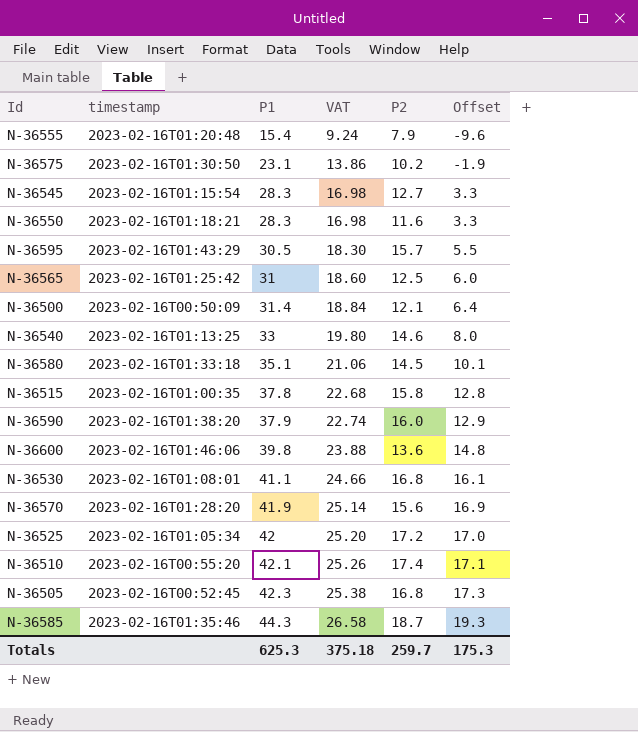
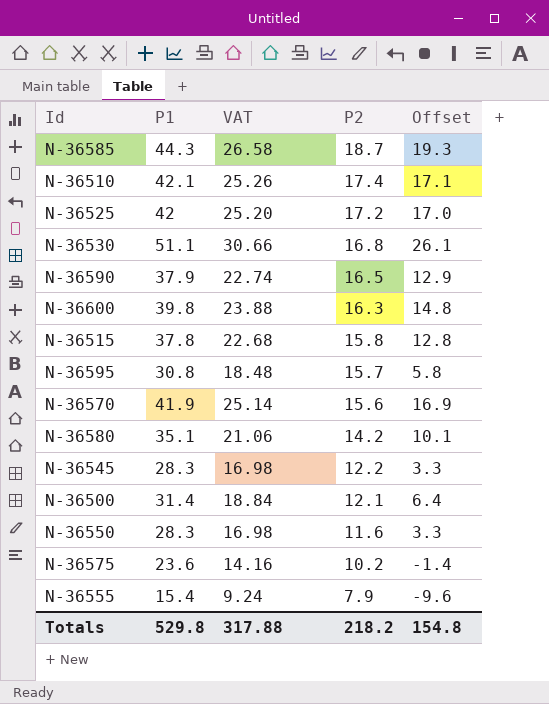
row order: P1 ascending -> P2 descending
column timestamp | position: 2 -> none
row N-36565: 2023-02-16T01:25:42 | 31 | 18.60 | 12.5 | 6.0 -> none
row N-36540: 2023-02-16T01:13:25 | 33 | 19.80 | 14.6 | 8.0 -> none
row N-36505: 2023-02-16T00:52:45 | 42.3 | 25.38 | 16.8 | 17.3 -> none
N-36530 | P1: 41.1 -> 51.1
N-36530 | VAT: 24.66 -> 30.66
N-36530 | Offset: 16.1 -> 26.1
N-36590 | P2: 16.0 -> 16.5
N-36600 | P2: 13.6 -> 16.3
N-36595 | P1: 30.5 -> 30.8
N-36595 | VAT: 18.30 -> 18.48
N-36595 | Offset: 5.5 -> 5.8
N-36580 | P2: 14.5 -> 14.2
N-36545 | P2: 12.7 -> 12.2
N-36575 | P1: 23.1 -> 23.6
N-36575 | VAT: 13.86 -> 14.16
N-36575 | Offset: -1.9 -> -1.4
Totals | P1: 625.3 -> 529.8
Totals | VAT: 375.18 -> 317.88
Totals | P2: 259.7 -> 218.2
Totals | Offset: 175.3 -> 154.8

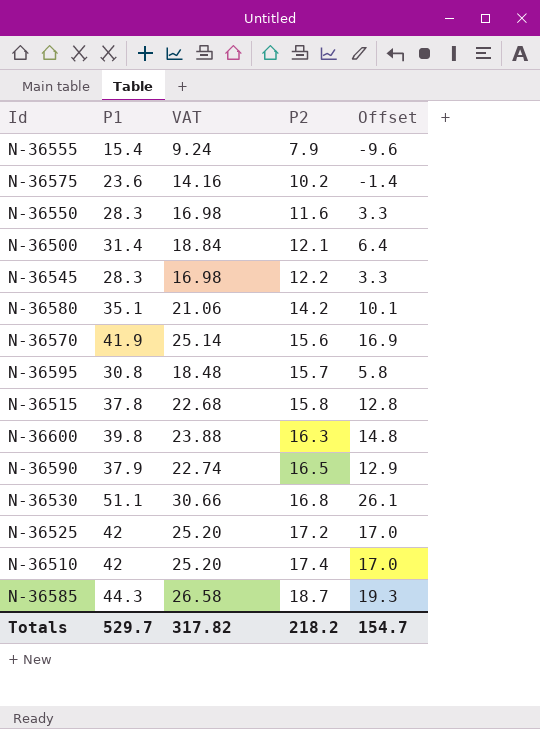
row order: P2 descending -> P2 ascending
N-36510 | P1: 42.1 -> 42
N-36510 | VAT: 25.26 -> 25.20
N-36510 | Offset: 17.1 -> 17.0
Totals | P1: 529.8 -> 529.7
Totals | VAT: 317.88 -> 317.82
Totals | Offset: 154.8 -> 154.7

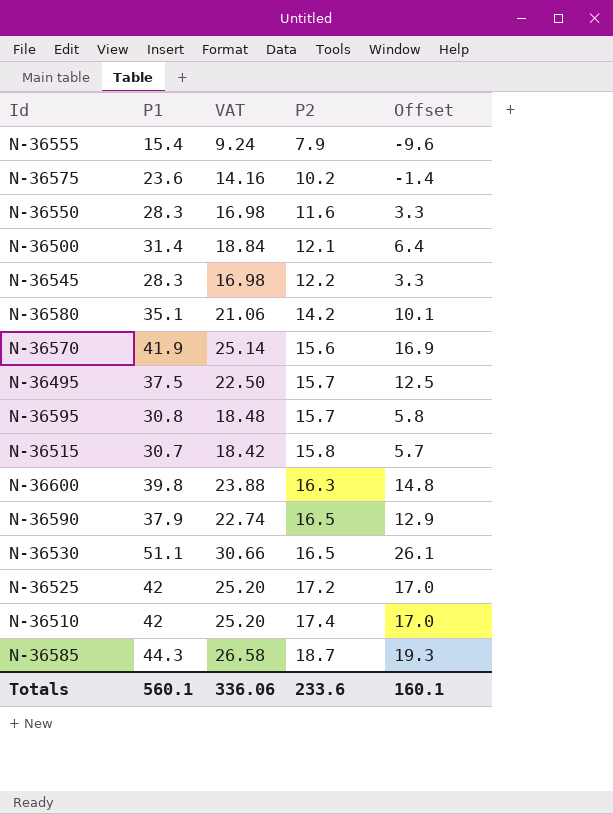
row N-36495: none -> 37.5 | 22.50 | 15.7 | 12.5
N-36515 | P1: 37.8 -> 30.7
N-36515 | VAT: 22.68 -> 18.42
N-36515 | Offset: 12.8 -> 5.7
N-36530 | P2: 16.8 -> 16.5
Totals | P1: 529.7 -> 560.1
Totals | VAT: 317.82 -> 336.06
Totals | P2: 218.2 -> 233.6
Totals | Offset: 154.7 -> 160.1

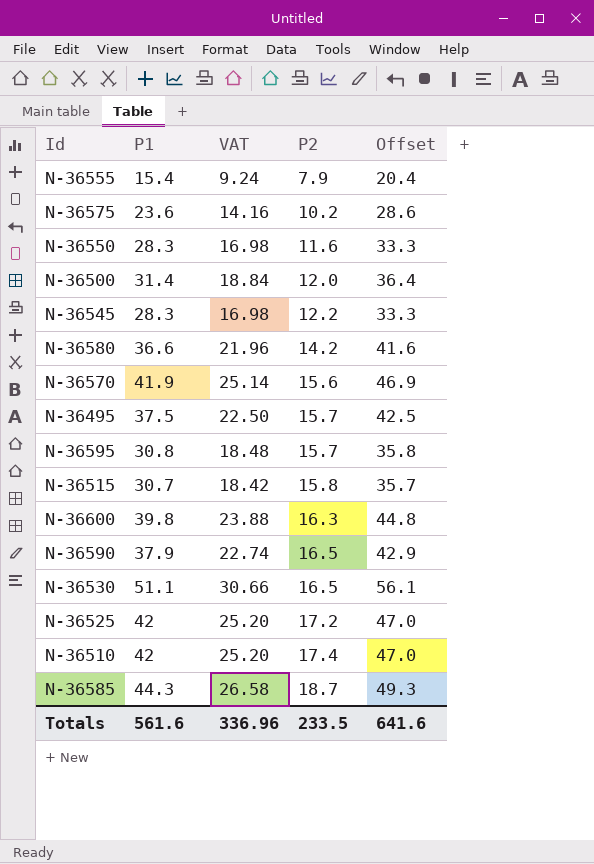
column Offset | formula: [P1] - 25 -> [P1] + 5
N-36500 | P2: 12.1 -> 12.0
N-36580 | P1: 35.1 -> 36.6
N-36580 | VAT: 21.06 -> 21.96
Totals | P1: 560.1 -> 561.6
Totals | VAT: 336.06 -> 336.96
Totals | P2: 233.6 -> 233.5
Totals | Offset: 160.1 -> 641.6

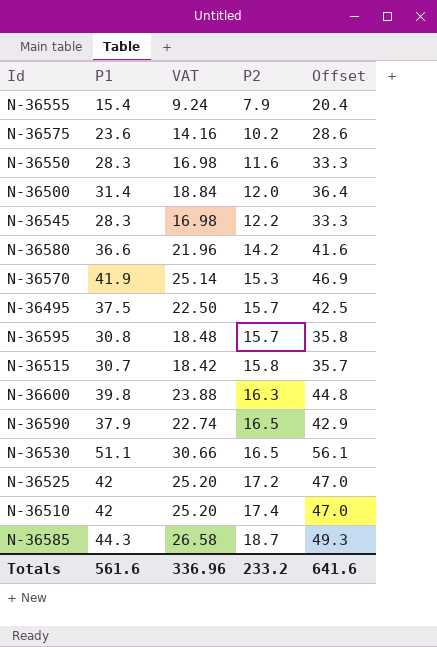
N-36570 | P2: 15.6 -> 15.3
Totals | P2: 233.5 -> 233.2

